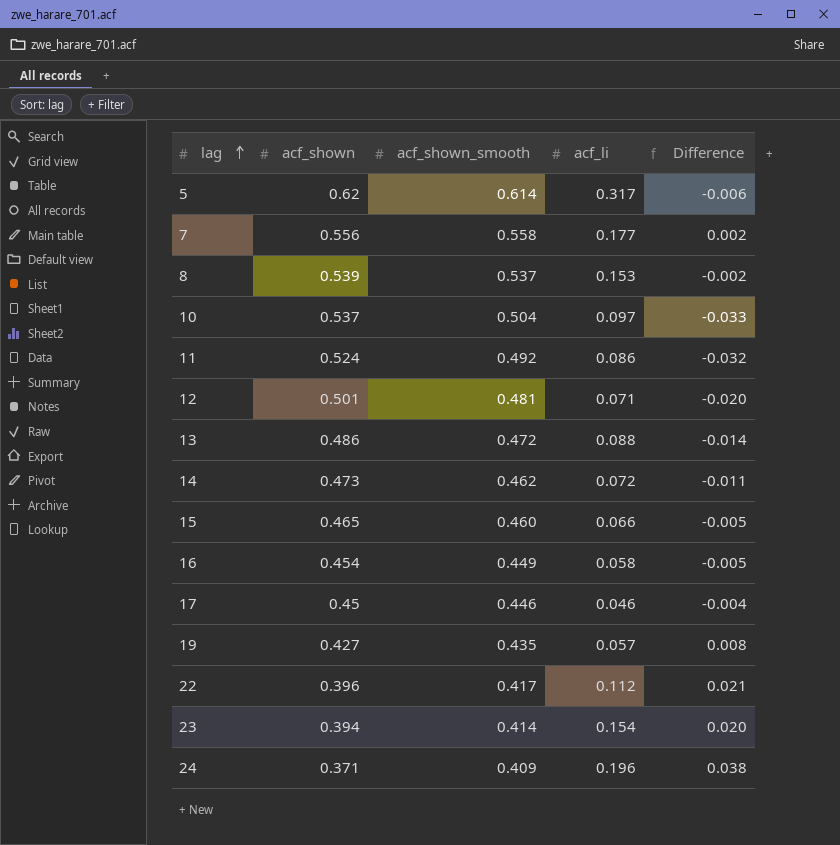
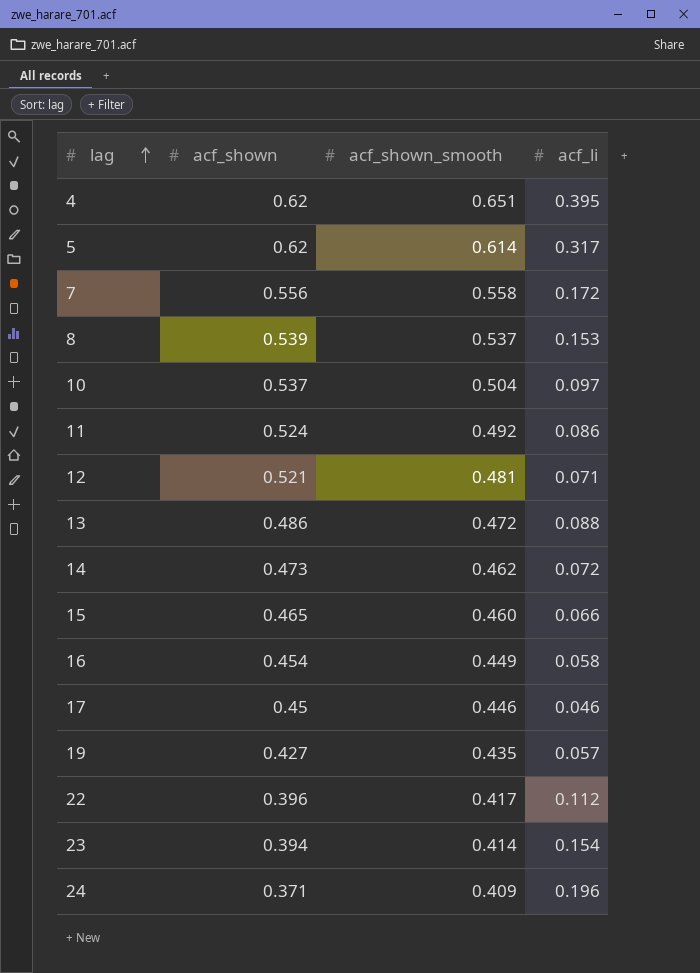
column Difference | formula: [acf_shown_smooth] - [acf_shown] -> none
row 4: none -> 0.62 | 0.651 | 0.395
7 | acf_li: 0.177 -> 0.172
12 | acf_shown: 0.501 -> 0.521

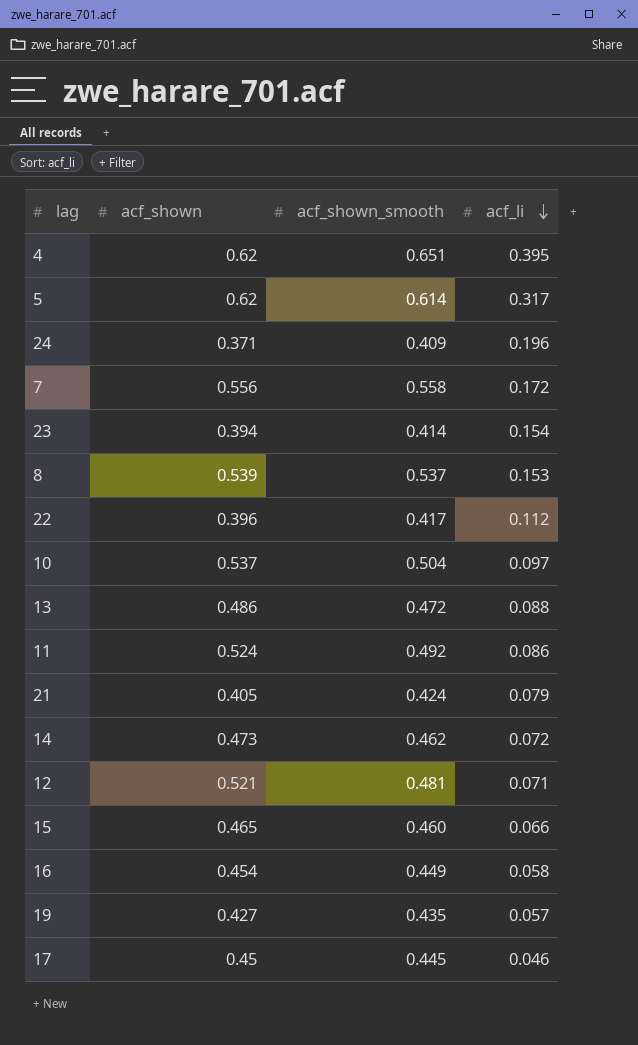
row order: lag ascending -> acf_li descending
row 21: none -> 0.405 | 0.424 | 0.079
17 | acf_shown_smooth: 0.446 -> 0.445

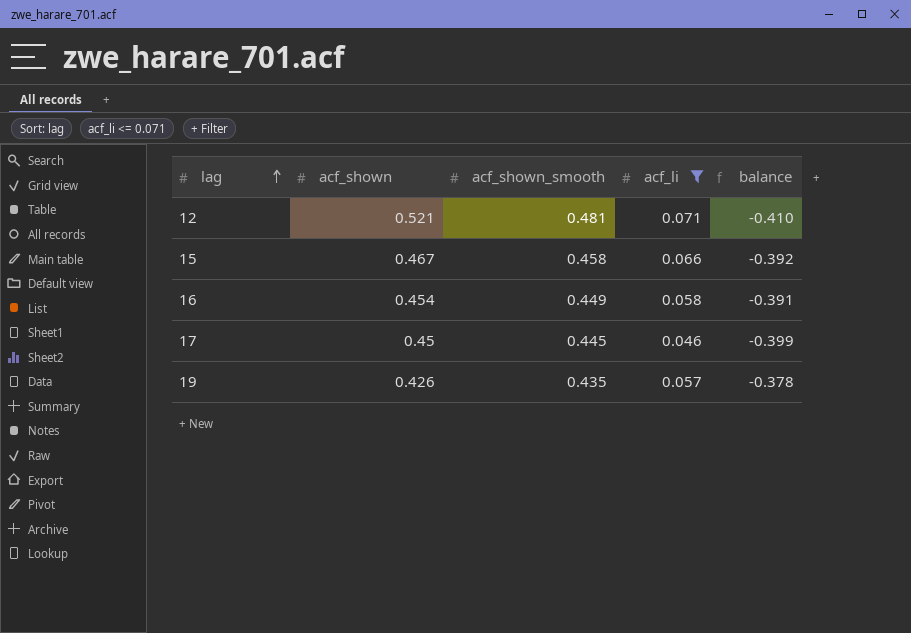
filter: none -> acf_li <= 0.071
row order: acf_li descending -> lag ascending
column balance | formula: none -> [acf_li] - [acf_shown_smooth]
15 | acf_shown: 0.465 -> 0.467
15 | acf_shown_smooth: 0.460 -> 0.458
19 | acf_shown: 0.427 -> 0.426

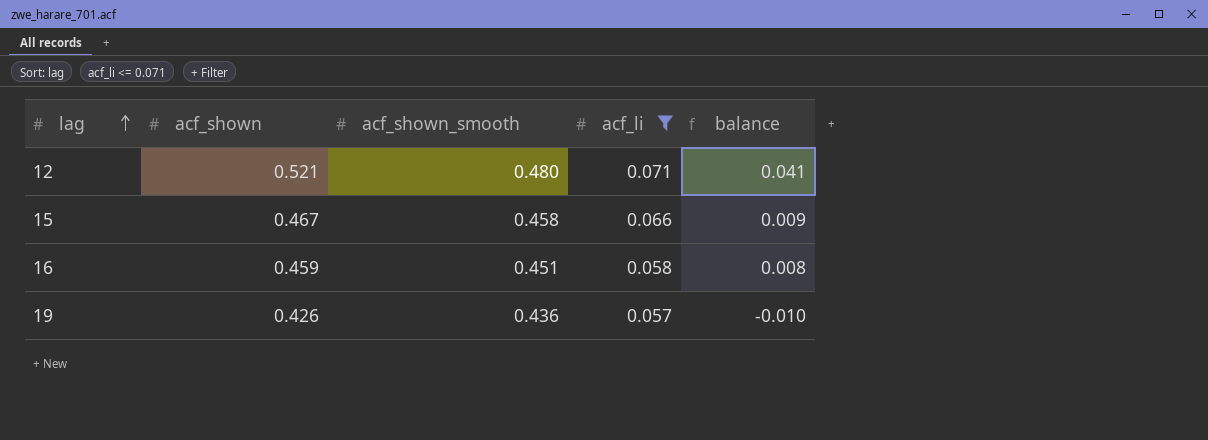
column balance | formula: [acf_li] - [acf_shown_smooth] -> [acf_shown] - [acf_shown_smooth]
row 17: 0.45 | 0.445 | 0.046 | -0.399 -> none
12 | acf_shown_smooth: 0.481 -> 0.480
16 | acf_shown: 0.454 -> 0.459
16 | acf_shown_smooth: 0.449 -> 0.451
19 | acf_shown_smooth: 0.435 -> 0.436

